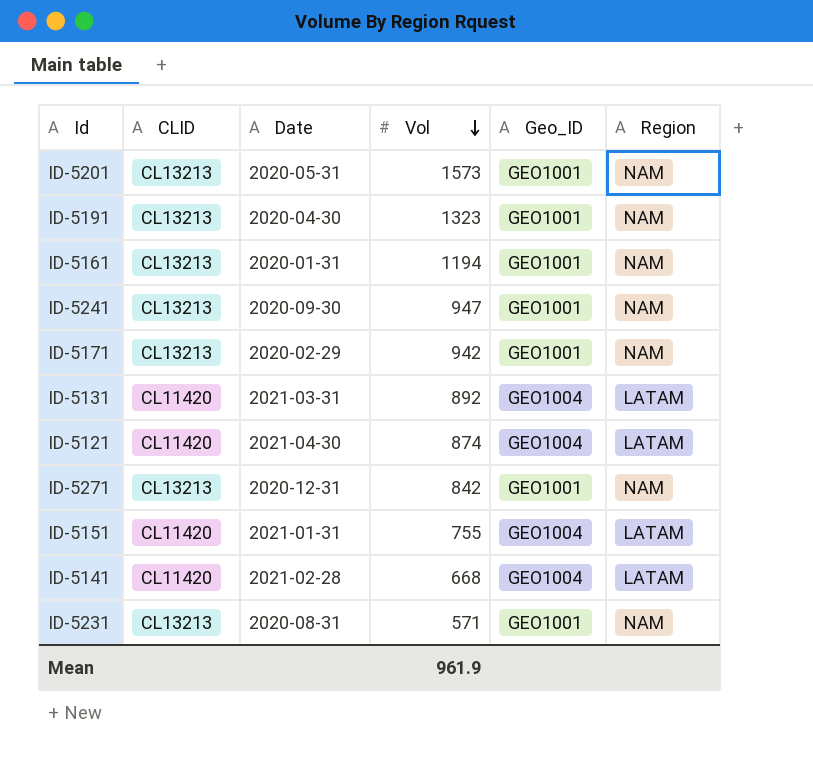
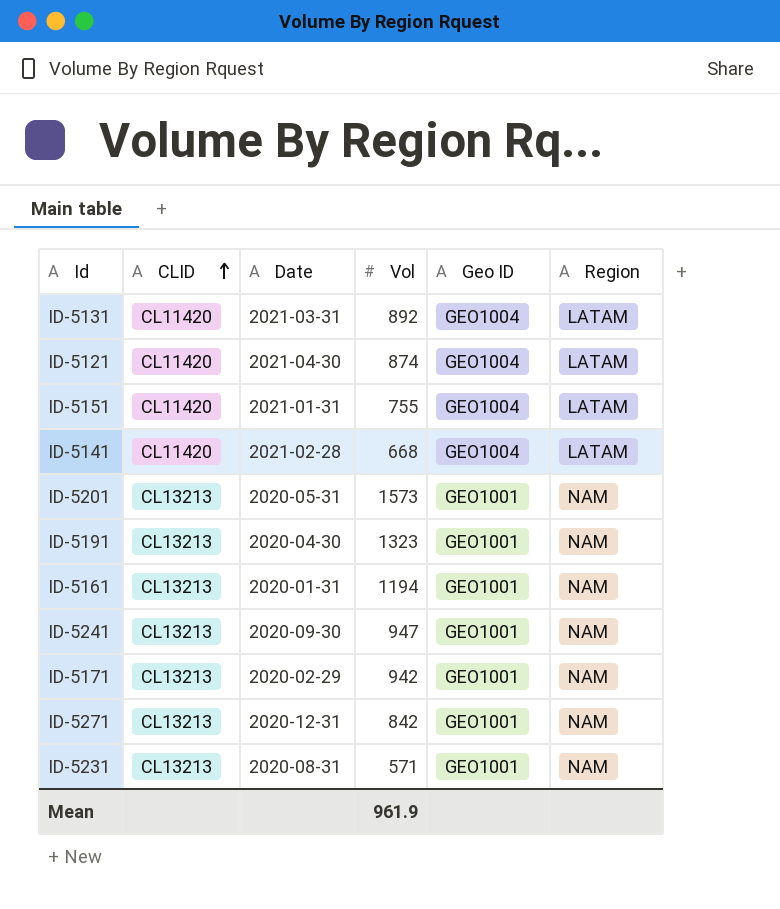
row order: Vol descending -> CLID ascending
column name: Geo_ID -> Geo ID

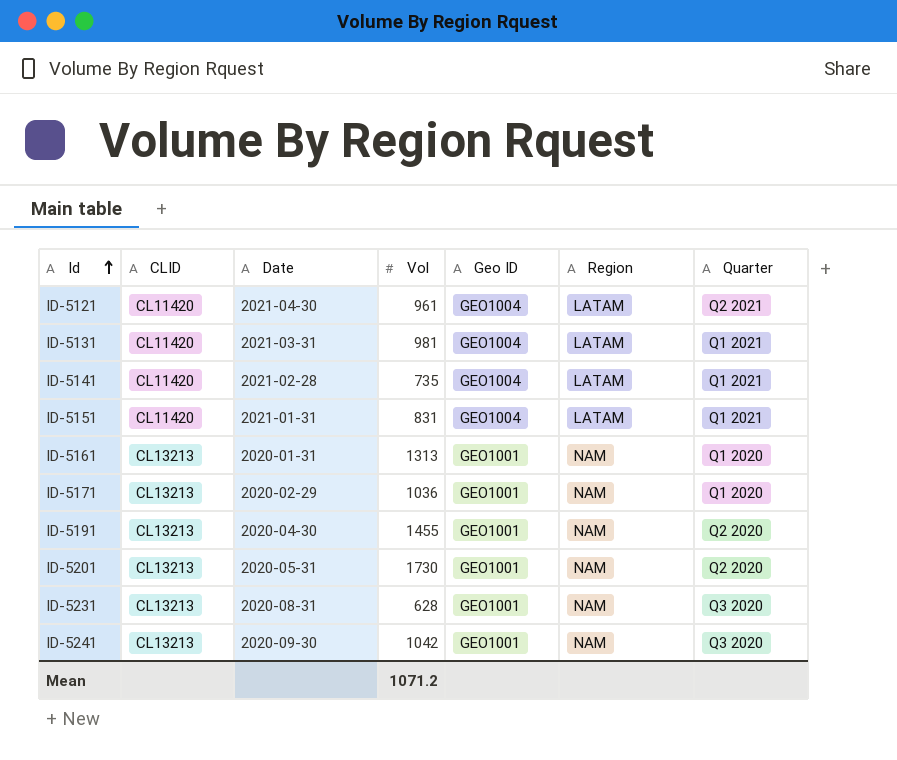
row order: CLID ascending -> Id ascending
column Quarter | position: none -> 7
row ID-5271: CL13213 | 2020-12-31 | 842 | GEO1001 | NAM -> none
ID-5121 | Vol: 874 -> 961
ID-5131 | Vol: 892 -> 981
ID-5141 | Vol: 668 -> 735
ID-5151 | Vol: 755 -> 831
ID-5161 | Vol: 1194 -> 1313
ID-5171 | Vol: 942 -> 1036
ID-5191 | Vol: 1323 -> 1455
ID-5201 | Vol: 1573 -> 1730
ID-5231 | Vol: 571 -> 628
ID-5241 | Vol: 947 -> 1042
Mean | Vol: 961.9 -> 1071.2

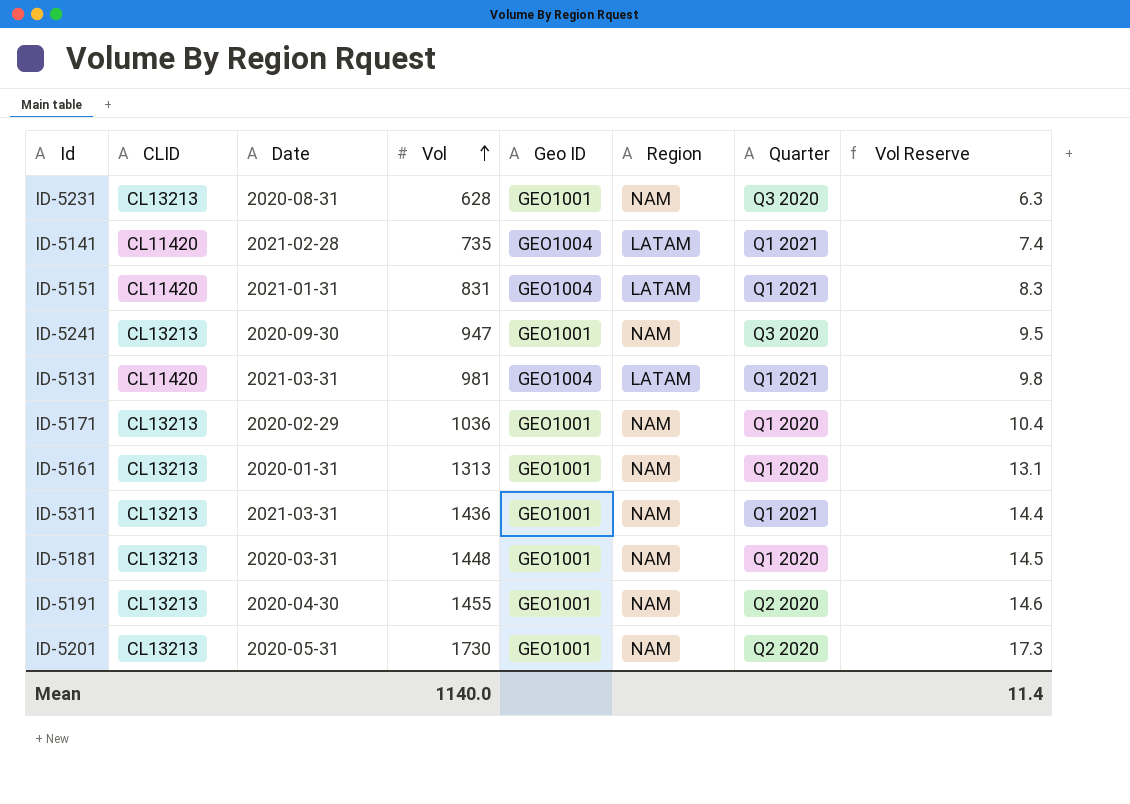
row order: Id ascending -> Vol ascending
column Vol Reserve | formula: none -> [Vol] * 0.01
row ID-5121: CL11420 | 2021-04-30 | 961 | GEO1004 | LATAM | Q2 2021 -> none
ID-5241 | Vol: 1042 -> 947
row ID-5311: none -> CL13213 | 2021-03-31 | 1436 | GEO1001 | NAM | Q1 2021 | 14.4
row ID-5181: none -> CL13213 | 2020-03-31 | 1448 | GEO1001 | NAM | Q1 2020 | 14.5
Mean | Vol: 1071.2 -> 1140.0

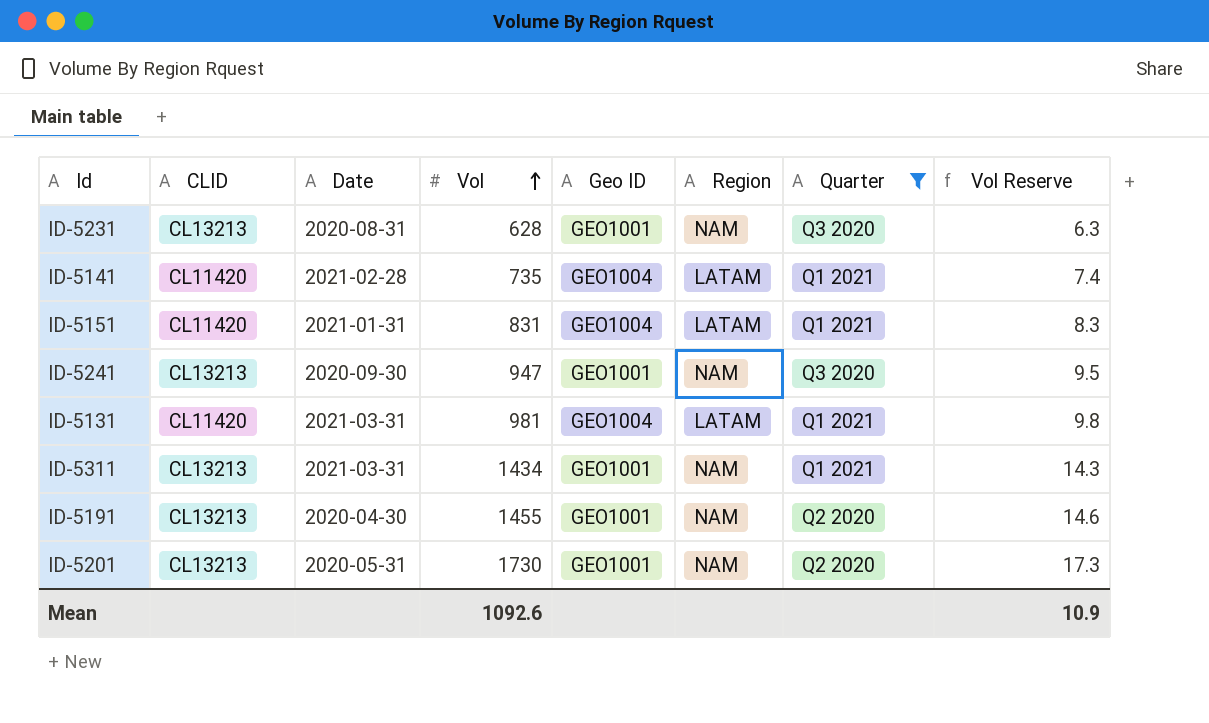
filter: none -> Quarter != Q1 2020
ID-5311 | Vol: 1436 -> 1434
ID-5311 | Vol Reserve: 14.4 -> 14.3
Mean | Vol: 1140.0 -> 1092.6
Mean | Vol Reserve: 11.4 -> 10.9

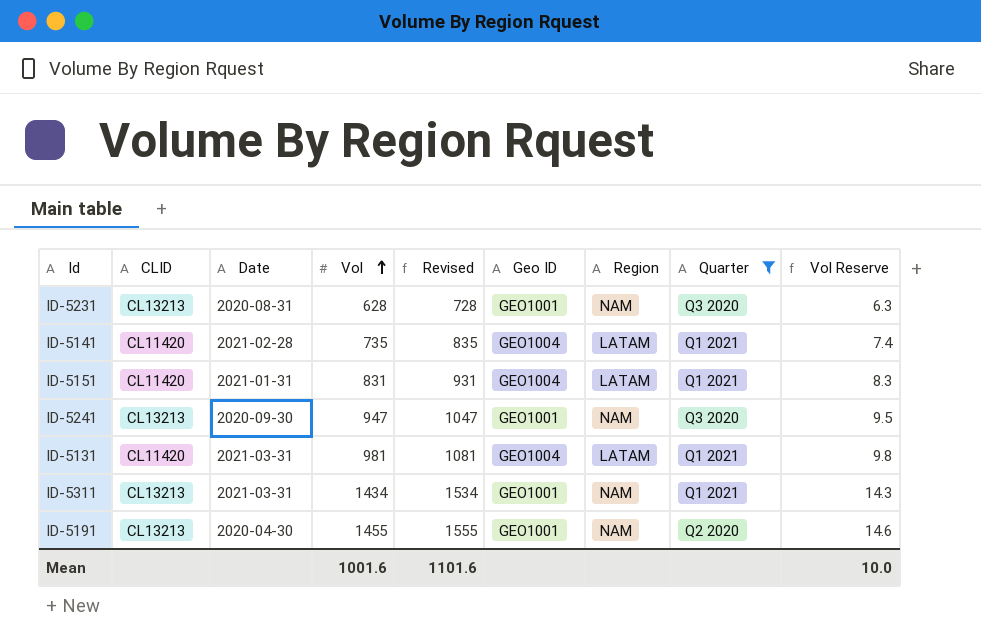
column Revised | formula: none -> [Vol] + 100
row ID-5201: CL13213 | 2020-05-31 | 1730 | GEO1001 | NAM | Q2 2020 | 17.3 -> none
Mean | Vol: 1092.6 -> 1001.6
Mean | Vol Reserve: 10.9 -> 10.0

